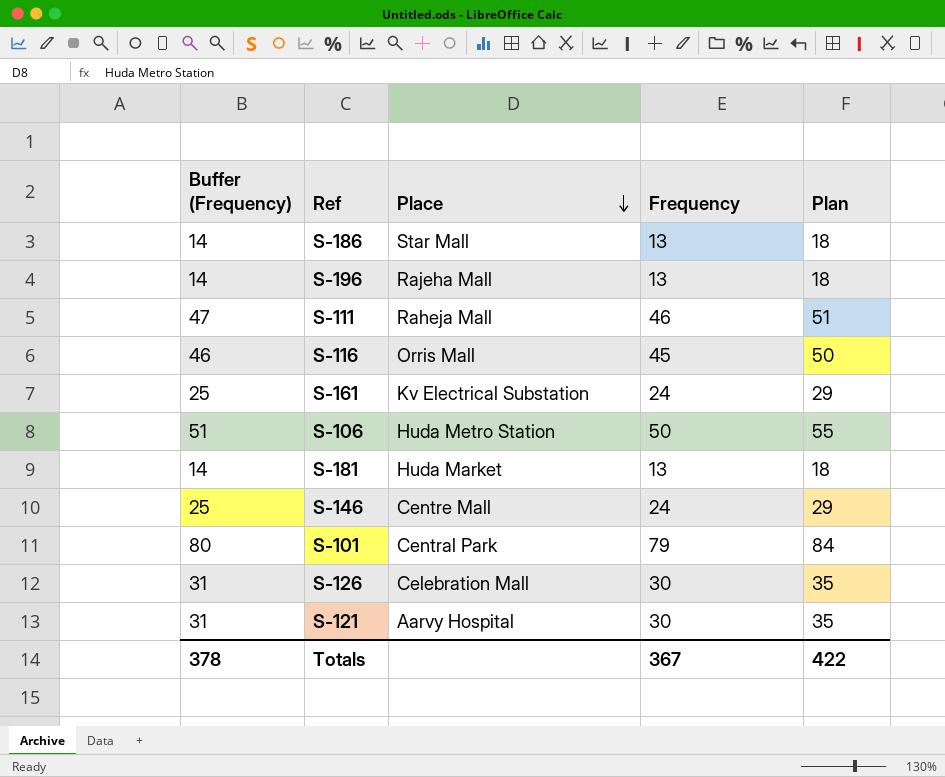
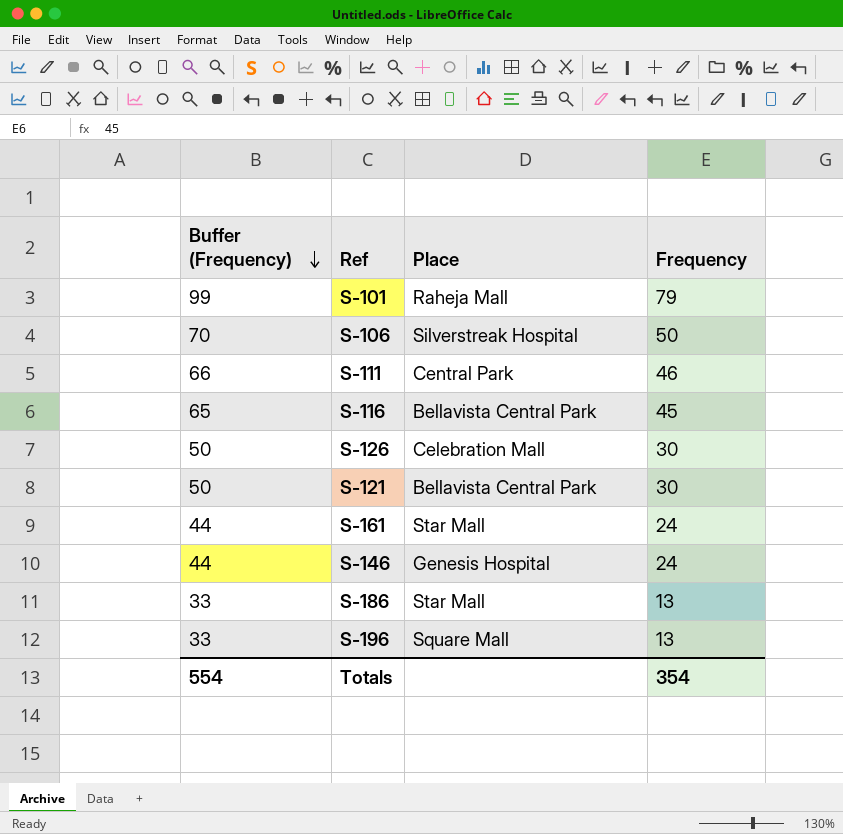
row order: Place descending -> Buffer (Frequency) descending
column Plan | formula: [Frequency] + 5 -> none
column Buffer (Frequency) | formula: [Frequency] + 1 -> [Frequency] + 20
row S-181: 14 | Huda Market | 13 | 18 -> none
S-101 | Place: Central Park -> Raheja Mall
S-106 | Place: Huda Metro Station -> Silverstreak Hospital
S-111 | Place: Raheja Mall -> Central Park
S-116 | Place: Orris Mall -> Bellavista Central Park
S-121 | Place: Aarvy Hospital -> Bellavista Central Park
S-161 | Place: Kv Electrical Substation -> Star Mall
S-146 | Place: Centre Mall -> Genesis Hospital
S-196 | Place: Rajeha Mall -> Square Mall
Totals | Buffer (Frequency): 378 -> 554
Totals | Frequency: 367 -> 354

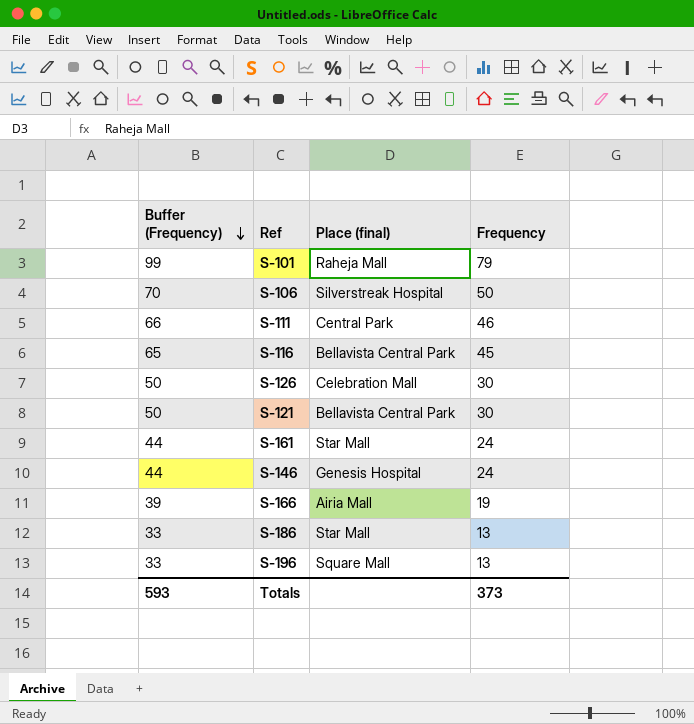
column name: Place -> Place (final)
row S-166: none -> 39 | Airia Mall | 19
Totals | Buffer (Frequency): 554 -> 593
Totals | Frequency: 354 -> 373

